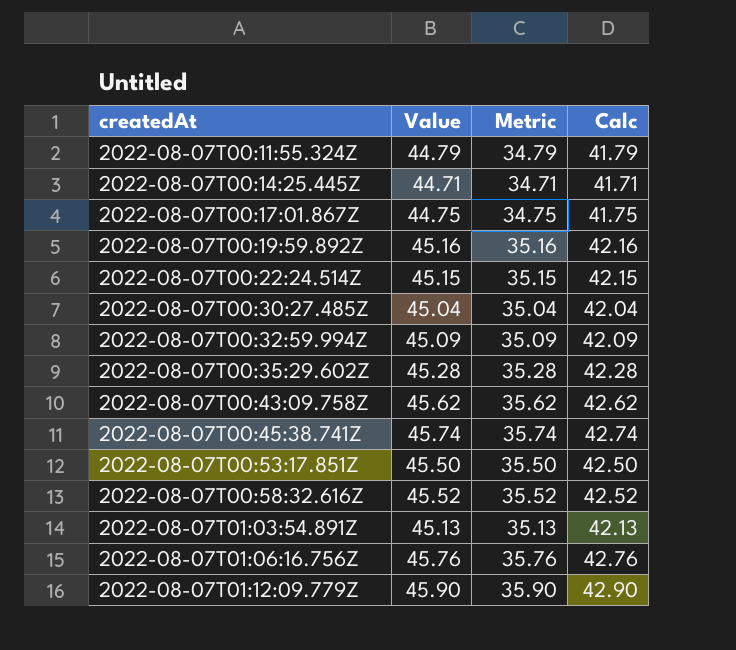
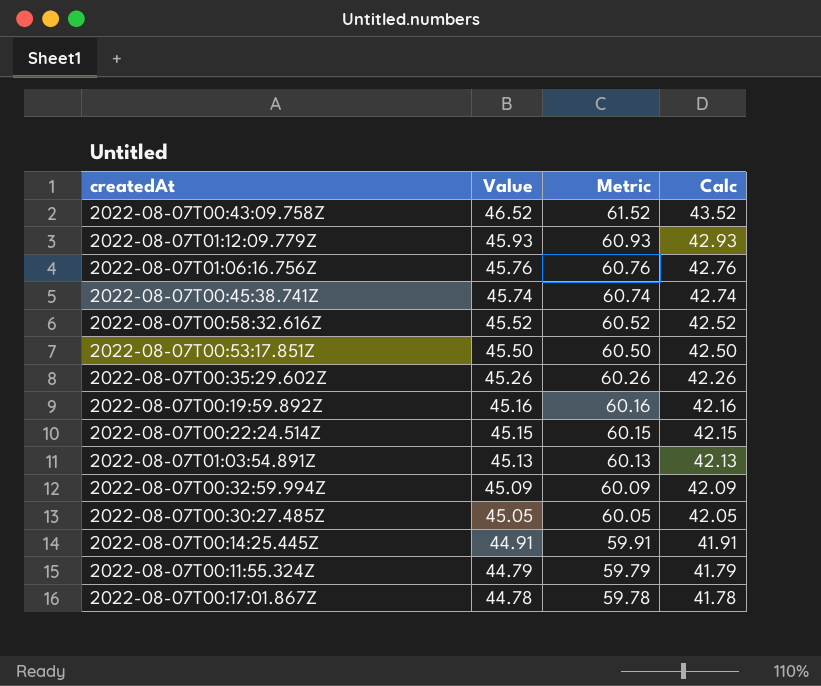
row order: createdAt ascending -> Value descending
column Metric | formula: [Value] - 10 -> [Value] + 15
2022-08-07T00:43:09.758Z | Value: 45.62 -> 46.52
2022-08-07T00:43:09.758Z | Calc: 42.62 -> 43.52
2022-08-07T01:12:09.779Z | Value: 45.90 -> 45.93
2022-08-07T01:12:09.779Z | Calc: 42.90 -> 42.93
2022-08-07T00:35:29.602Z | Value: 45.28 -> 45.26
2022-08-07T00:35:29.602Z | Calc: 42.28 -> 42.26
2022-08-07T00:30:27.485Z | Value: 45.04 -> 45.05
2022-08-07T00:30:27.485Z | Calc: 42.04 -> 42.05
2022-08-07T00:14:25.445Z | Value: 44.71 -> 44.91
2022-08-07T00:14:25.445Z | Calc: 41.71 -> 41.91
2022-08-07T00:17:01.867Z | Value: 44.75 -> 44.78
2022-08-07T00:17:01.867Z | Calc: 41.75 -> 41.78

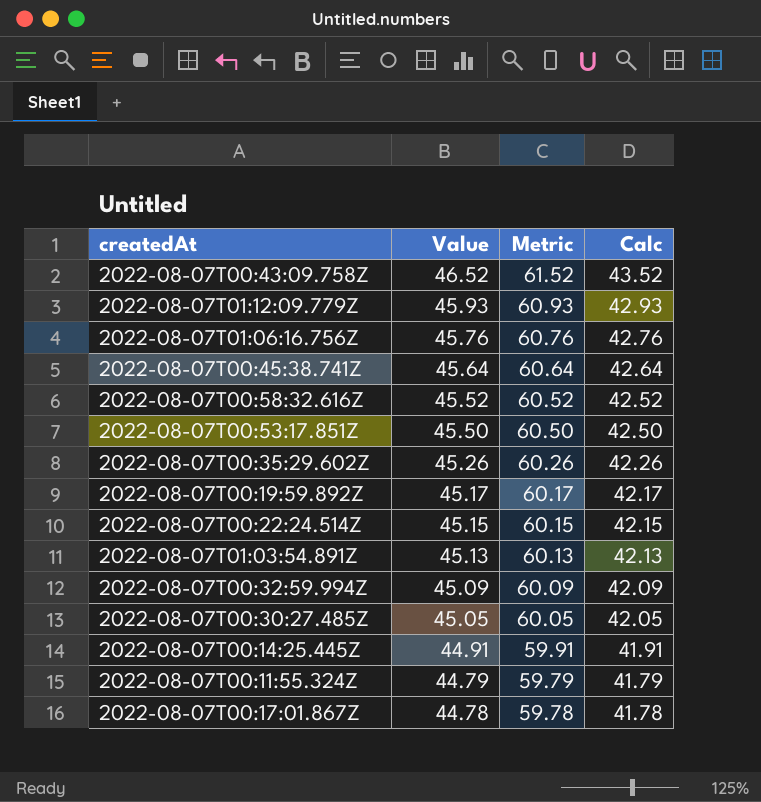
2022-08-07T00:45:38.741Z | Value: 45.74 -> 45.64
2022-08-07T00:45:38.741Z | Metric: 60.74 -> 60.64
2022-08-07T00:45:38.741Z | Calc: 42.74 -> 42.64
2022-08-07T00:19:59.892Z | Value: 45.16 -> 45.17
2022-08-07T00:19:59.892Z | Metric: 60.16 -> 60.17
2022-08-07T00:19:59.892Z | Calc: 42.16 -> 42.17

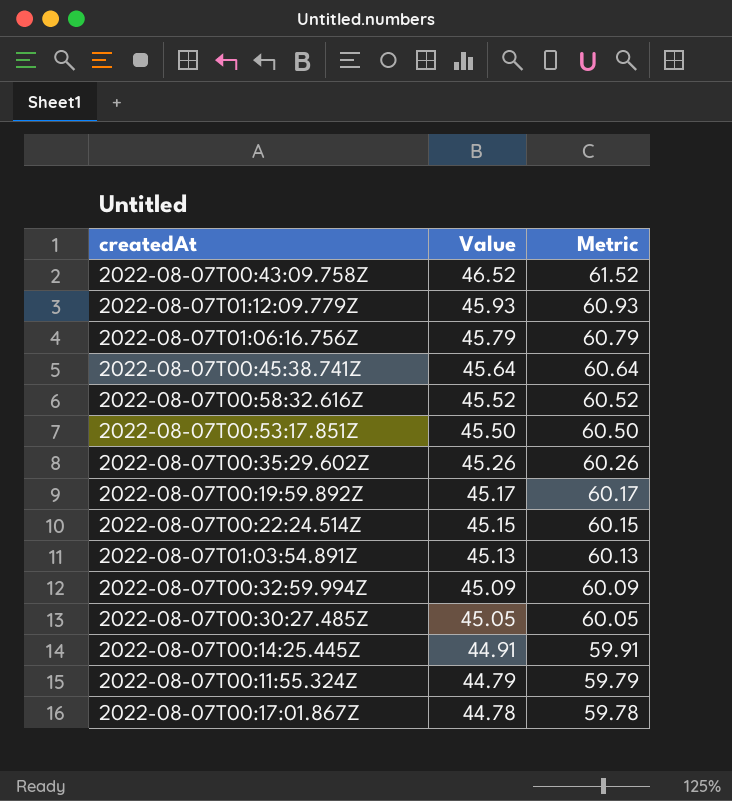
column Calc | formula: [Value] - 3 -> none
2022-08-07T01:06:16.756Z | Value: 45.76 -> 45.79
2022-08-07T01:06:16.756Z | Metric: 60.76 -> 60.79

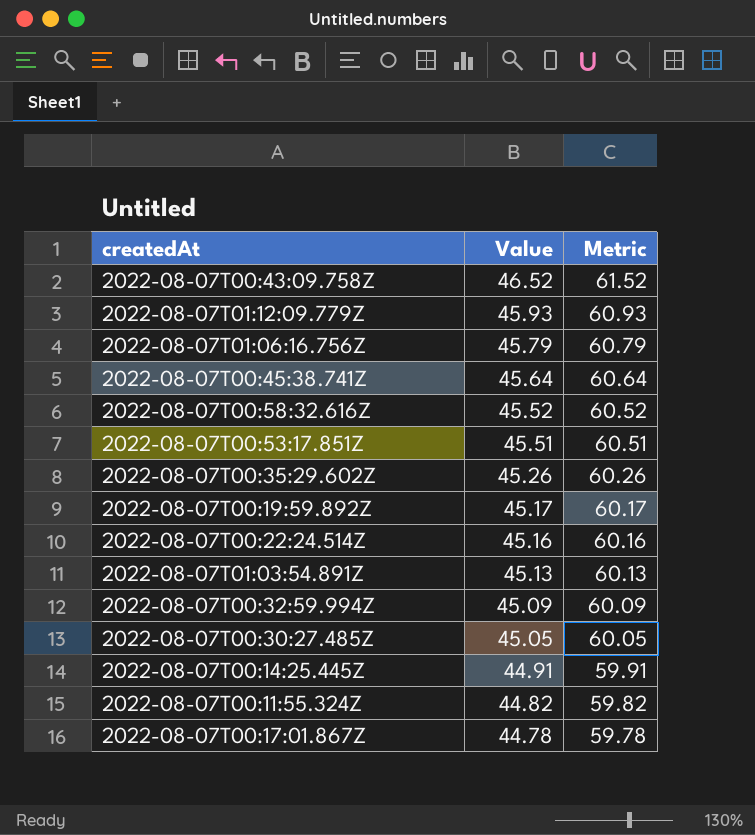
2022-08-07T00:53:17.851Z | Value: 45.50 -> 45.51
2022-08-07T00:53:17.851Z | Metric: 60.50 -> 60.51
2022-08-07T00:22:24.514Z | Value: 45.15 -> 45.16
2022-08-07T00:22:24.514Z | Metric: 60.15 -> 60.16
2022-08-07T00:11:55.324Z | Value: 44.79 -> 44.82
2022-08-07T00:11:55.324Z | Metric: 59.79 -> 59.82

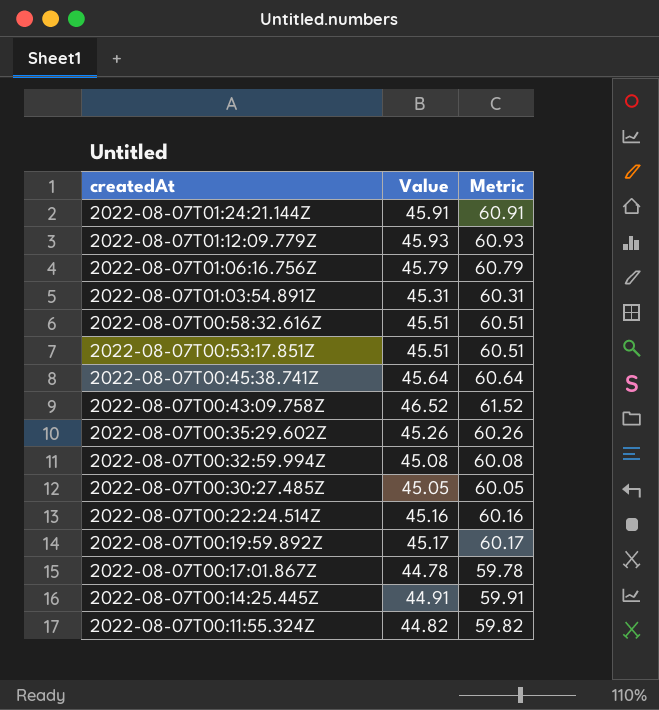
row order: Value descending -> createdAt descending
row 2022-08-07T01:24:21.144Z: none -> 45.91 | 60.91
2022-08-07T01:03:54.891Z | Value: 45.13 -> 45.31
2022-08-07T01:03:54.891Z | Metric: 60.13 -> 60.31
2022-08-07T00:58:32.616Z | Value: 45.52 -> 45.51
2022-08-07T00:58:32.616Z | Metric: 60.52 -> 60.51
2022-08-07T00:32:59.994Z | Value: 45.09 -> 45.08
2022-08-07T00:32:59.994Z | Metric: 60.09 -> 60.08

